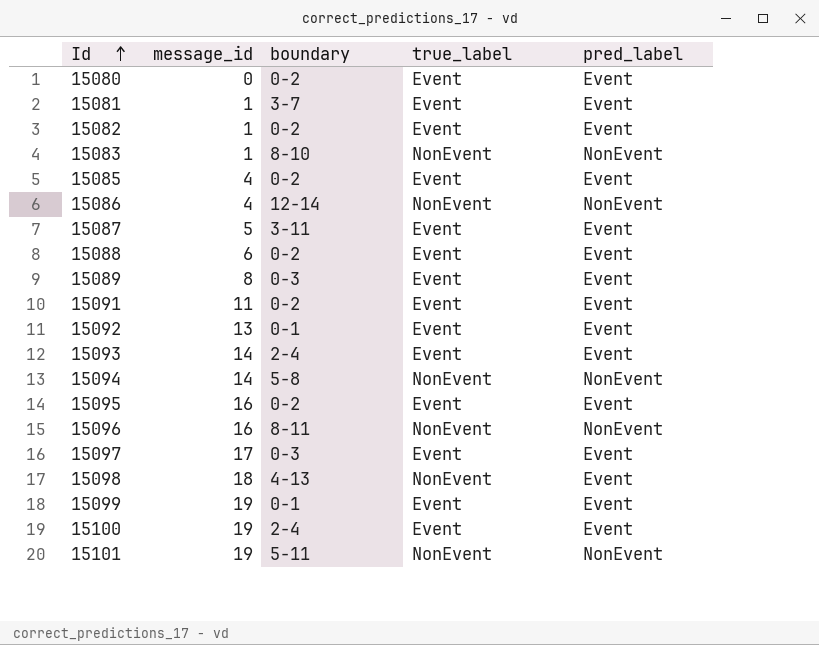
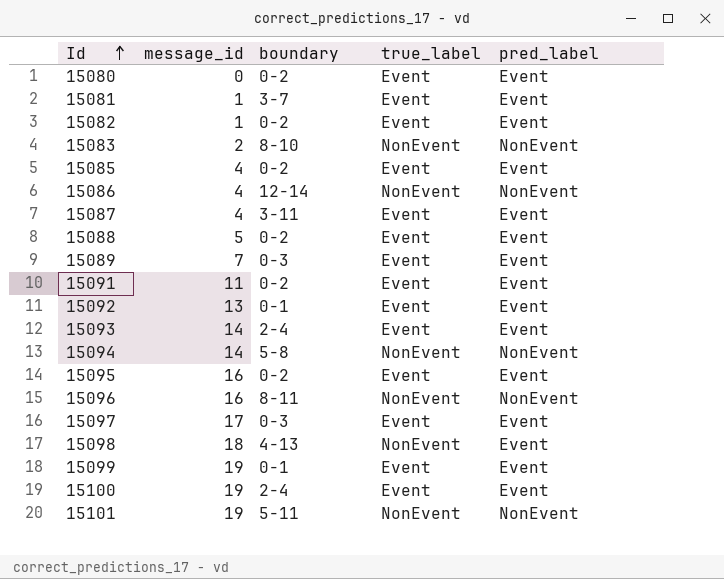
15083 | message_id: 1 -> 2
15087 | message_id: 5 -> 4
15088 | message_id: 6 -> 5
15089 | message_id: 8 -> 7

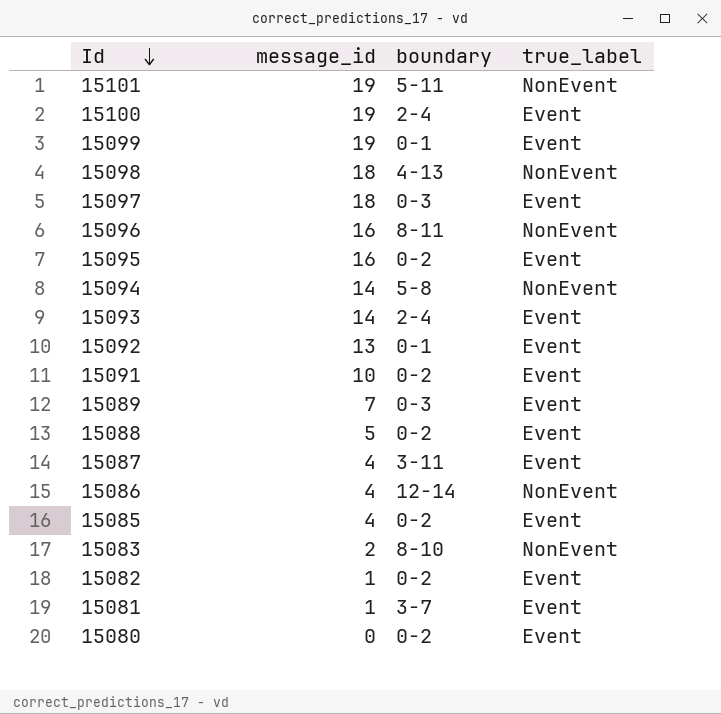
row order: Id ascending -> Id descending
column pred_label | position: 5 -> none
15097 | message_id: 17 -> 18
15091 | message_id: 11 -> 10

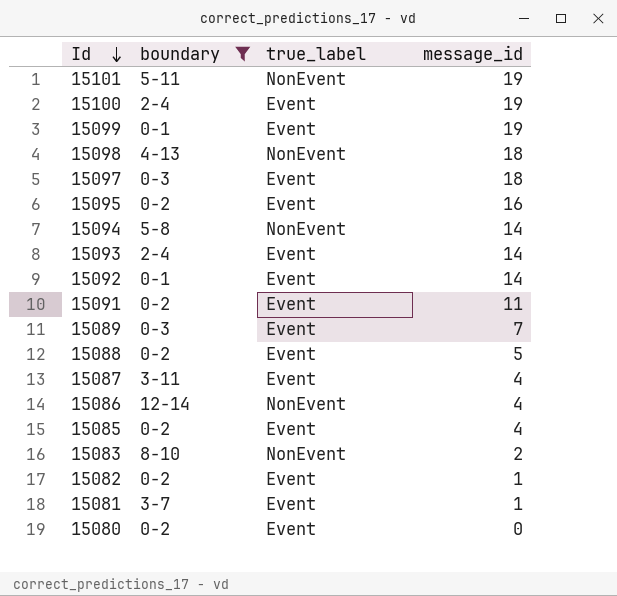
filter: none -> boundary != 8-11
column message_id | position: 2 -> 4
15092 | message_id: 13 -> 14
15091 | message_id: 10 -> 11

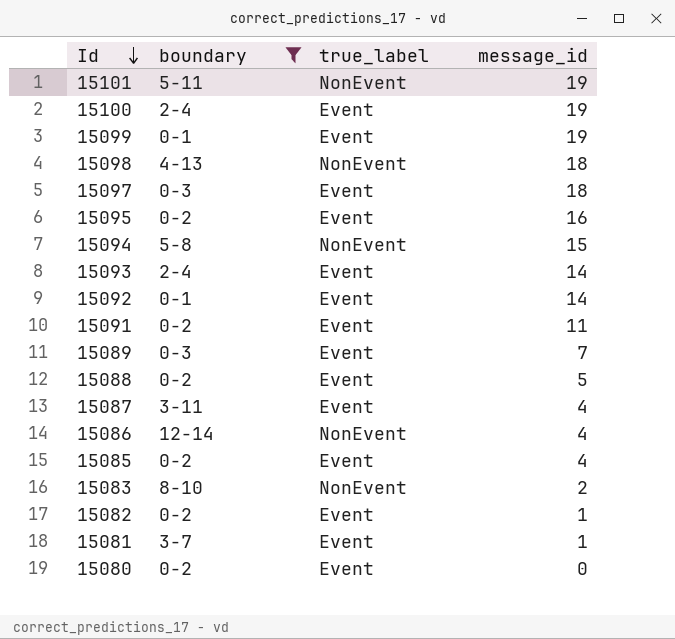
15094 | message_id: 14 -> 15

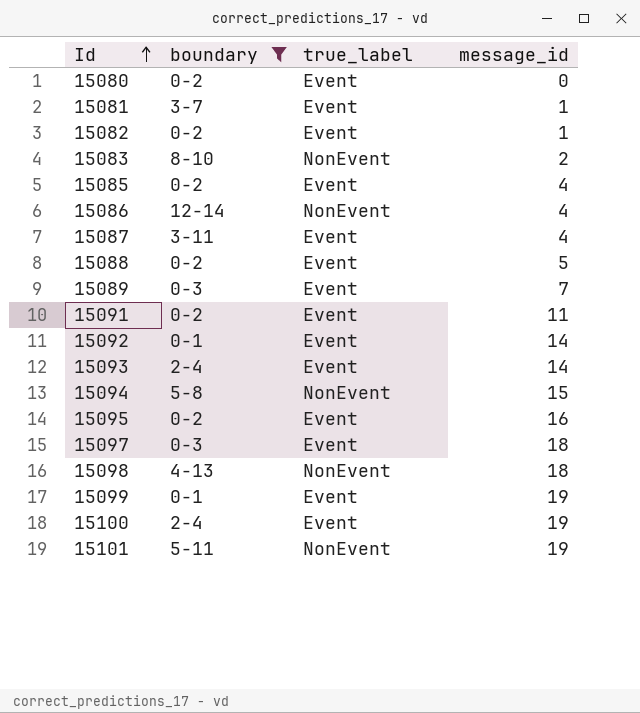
row order: Id descending -> Id ascending

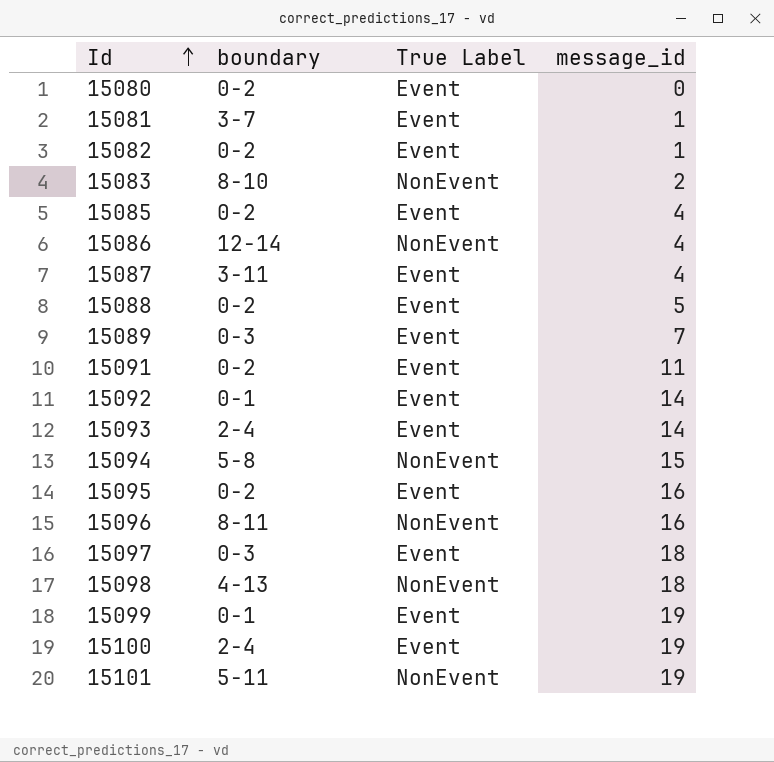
filter: boundary != 8-11 -> none
column name: true_label -> True Label

